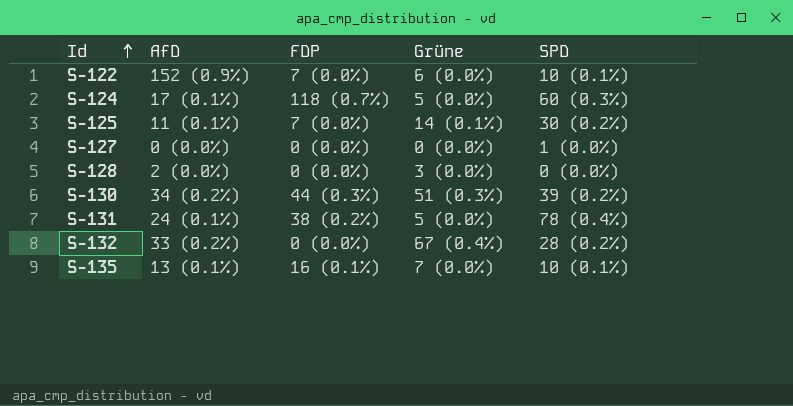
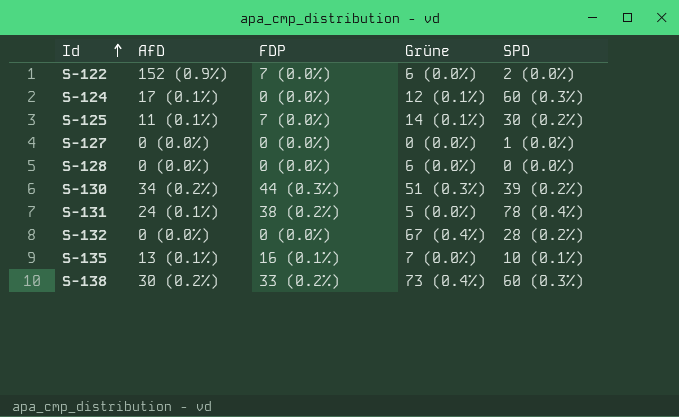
S-122 | SPD: 10 (0.1%) -> 2 (0.0%)
S-124 | FDP: 118 (0.7%) -> 0 (0.0%)
S-124 | Grüne: 5 (0.0%) -> 12 (0.1%)
S-128 | AfD: 2 (0.0%) -> 0 (0.0%)
S-128 | Grüne: 3 (0.0%) -> 6 (0.0%)
S-132 | AfD: 33 (0.2%) -> 0 (0.0%)
row S-138: none -> 30 (0.2%) | 33 (0.2%) | 73 (0.4%) | 60 (0.3%)

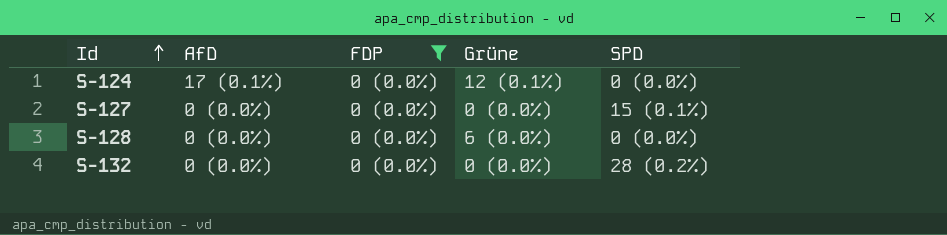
filter: none -> FDP = 0 (0.0%)
S-124 | SPD: 60 (0.3%) -> 0 (0.0%)
S-127 | SPD: 1 (0.0%) -> 15 (0.1%)
S-132 | Grüne: 67 (0.4%) -> 0 (0.0%)

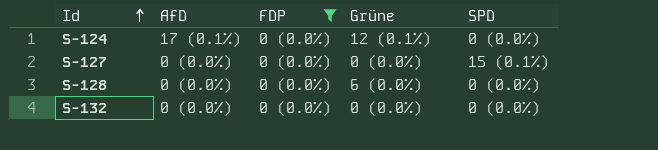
S-132 | SPD: 28 (0.2%) -> 0 (0.0%)

